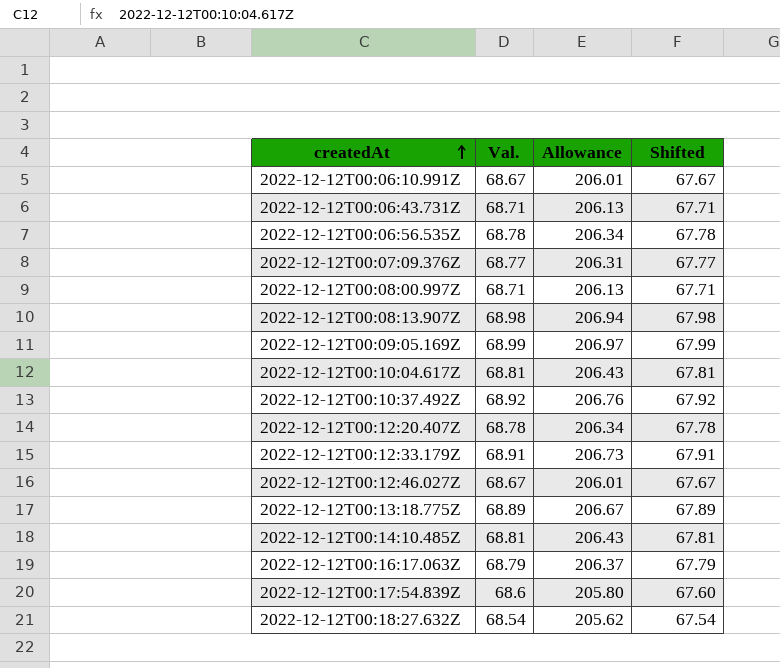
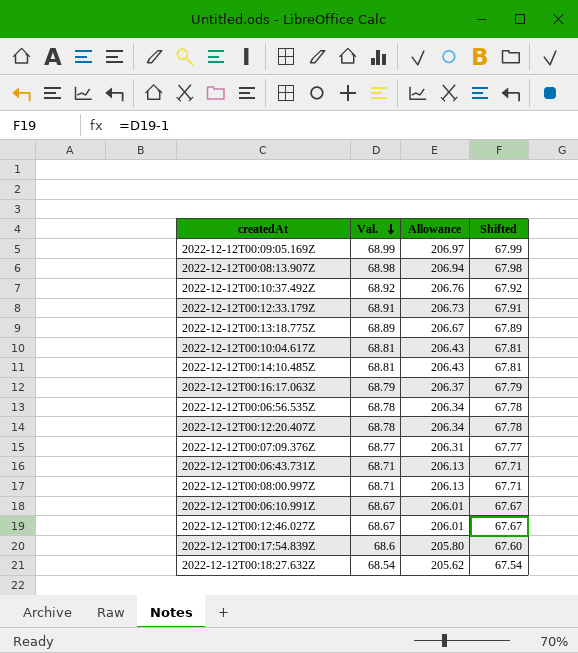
row order: createdAt ascending -> Val. descending

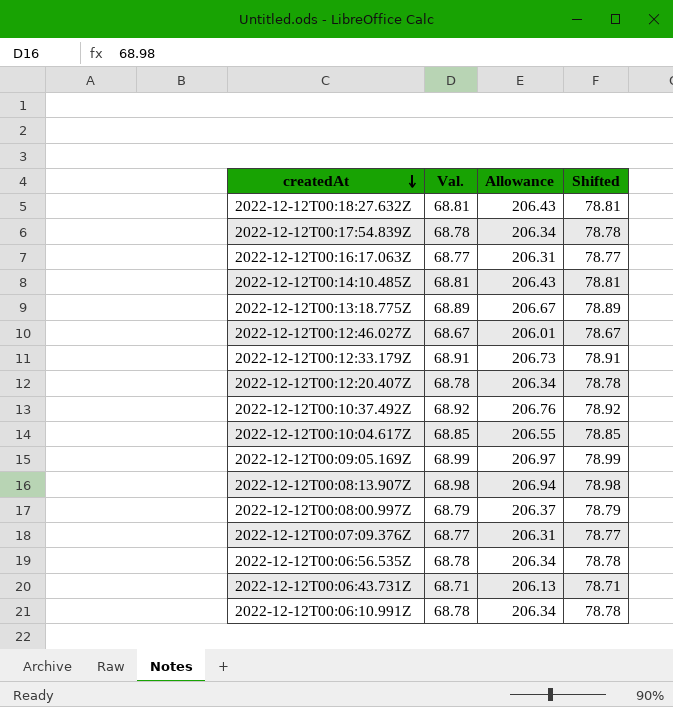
row order: Val. descending -> createdAt descending
column Shifted | formula: [Val.] - 1 -> [Val.] + 10
2022-12-12T00:18:27.632Z | Val.: 68.54 -> 68.81
2022-12-12T00:18:27.632Z | Allowance: 205.62 -> 206.43
2022-12-12T00:17:54.839Z | Val.: 68.6 -> 68.78
2022-12-12T00:17:54.839Z | Allowance: 205.80 -> 206.34
2022-12-12T00:16:17.063Z | Val.: 68.79 -> 68.77
2022-12-12T00:16:17.063Z | Allowance: 206.37 -> 206.31
2022-12-12T00:10:04.617Z | Val.: 68.81 -> 68.85
2022-12-12T00:10:04.617Z | Allowance: 206.43 -> 206.55
2022-12-12T00:08:00.997Z | Val.: 68.71 -> 68.79
2022-12-12T00:08:00.997Z | Allowance: 206.13 -> 206.37
2022-12-12T00:06:10.991Z | Val.: 68.67 -> 68.78
2022-12-12T00:06:10.991Z | Allowance: 206.01 -> 206.34

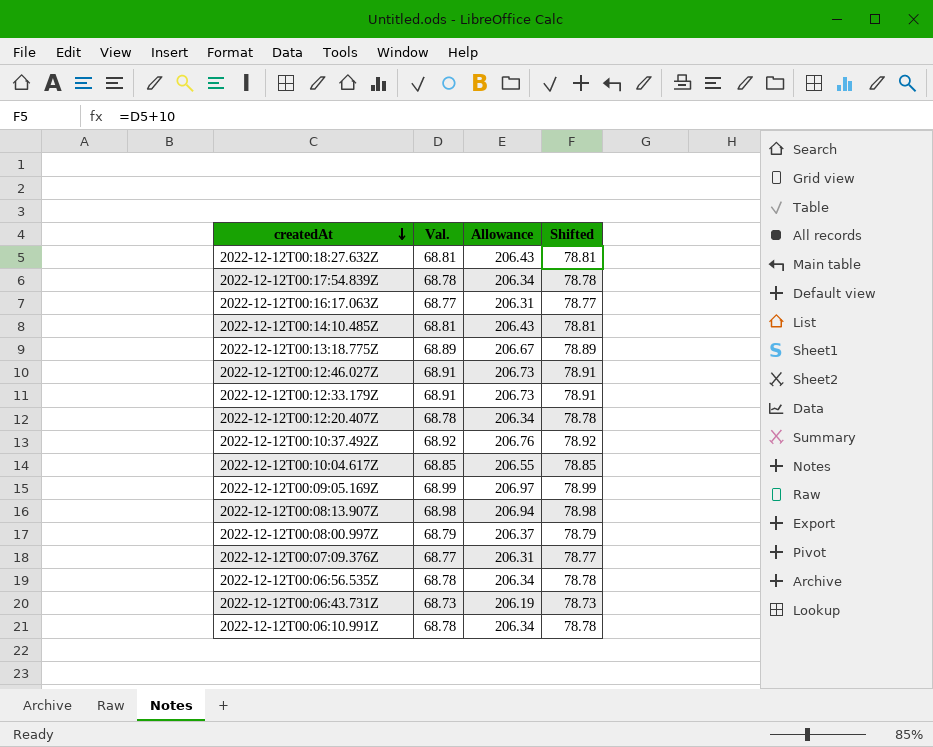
2022-12-12T00:12:46.027Z | Val.: 68.67 -> 68.91
2022-12-12T00:12:46.027Z | Allowance: 206.01 -> 206.73
2022-12-12T00:12:46.027Z | Shifted: 78.67 -> 78.91
2022-12-12T00:06:43.731Z | Val.: 68.71 -> 68.73
2022-12-12T00:06:43.731Z | Allowance: 206.13 -> 206.19
2022-12-12T00:06:43.731Z | Shifted: 78.71 -> 78.73

